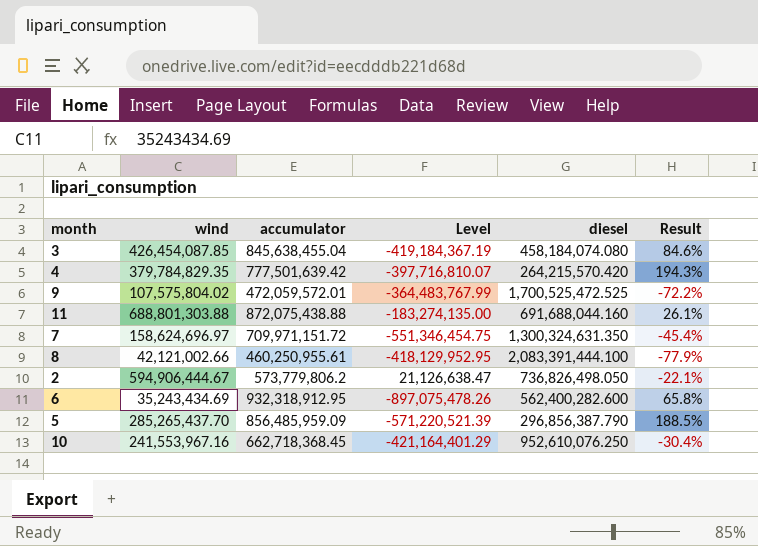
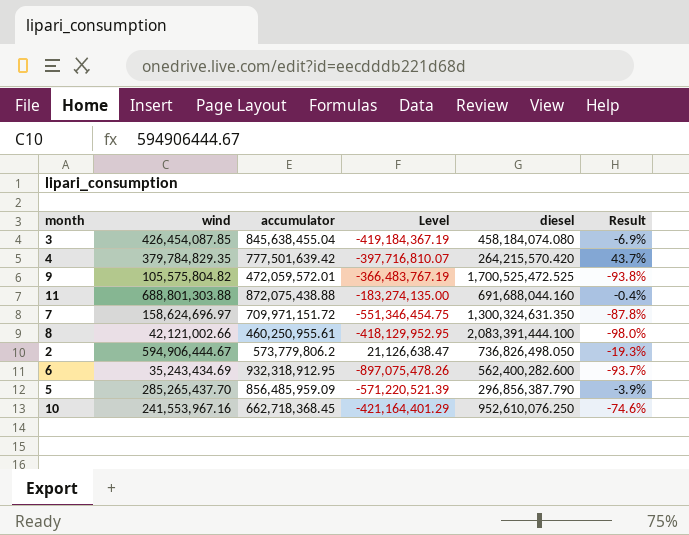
column Result | formula: ([accumulator] - [diesel]) / [diesel] -> ([wind] - [diesel]) / [diesel]
9 | wind: 107,575,804.02 -> 105,575,804.82
9 | Level: -364,483,767.99 -> -366,483,767.19

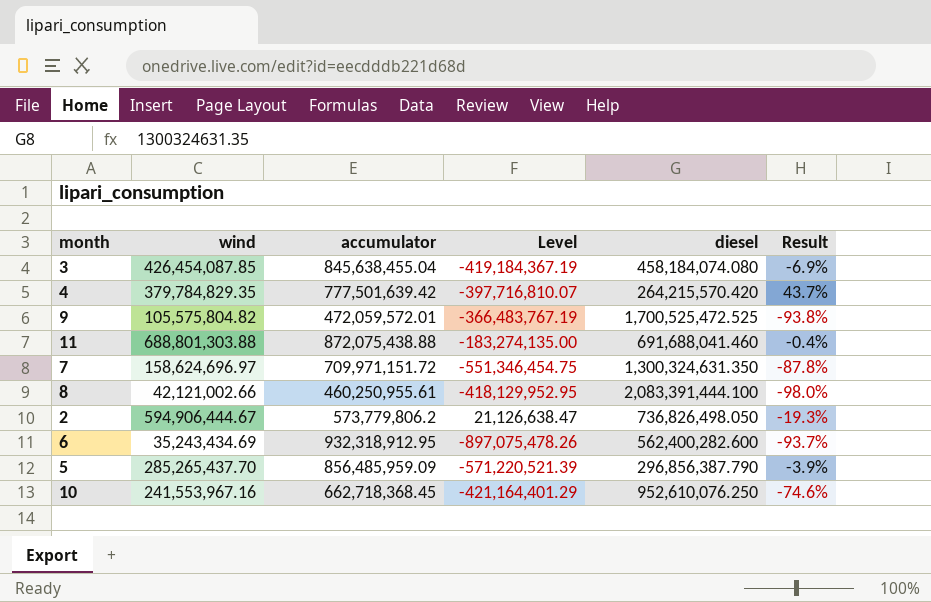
11 | diesel: 691,688,044.160 -> 691,688,041.460

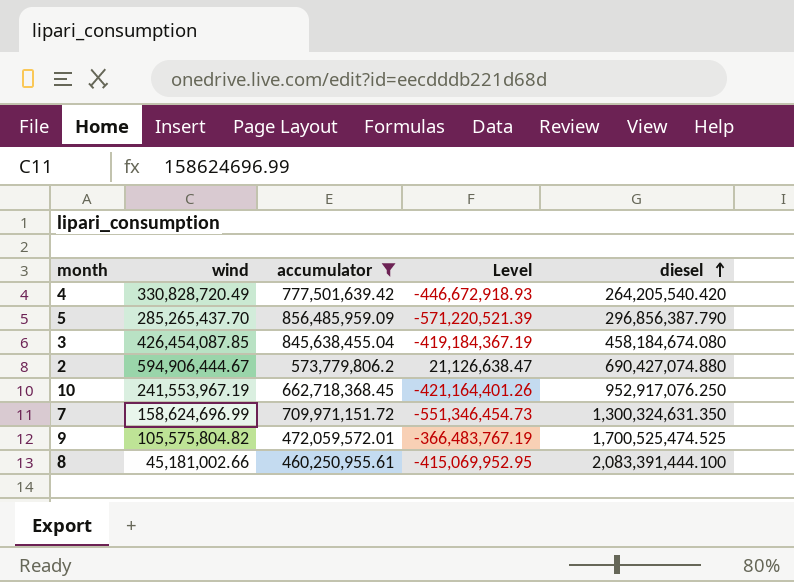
filter: none -> accumulator <= 856,485,959.09
row order: none -> diesel ascending
column Result | formula: ([wind] - [diesel]) / [diesel] -> none
4 | wind: 379,784,829.35 -> 330,828,720.49
4 | Level: -397,716,810.07 -> -446,672,918.93
4 | diesel: 264,215,570.420 -> 264,205,540.420
3 | diesel: 458,184,074.080 -> 458,184,674.080
2 | diesel: 736,826,498.050 -> 690,427,074.880
10 | wind: 241,553,967.16 -> 241,553,967.19
10 | Level: -421,164,401.29 -> -421,164,401.26
10 | diesel: 952,610,076.250 -> 952,917,076.250
7 | wind: 158,624,696.97 -> 158,624,696.99
7 | Level: -551,346,454.75 -> -551,346,454.73
9 | diesel: 1,700,525,472.525 -> 1,700,525,474.525
8 | wind: 42,121,002.66 -> 45,181,002.66
8 | Level: -418,129,952.95 -> -415,069,952.95

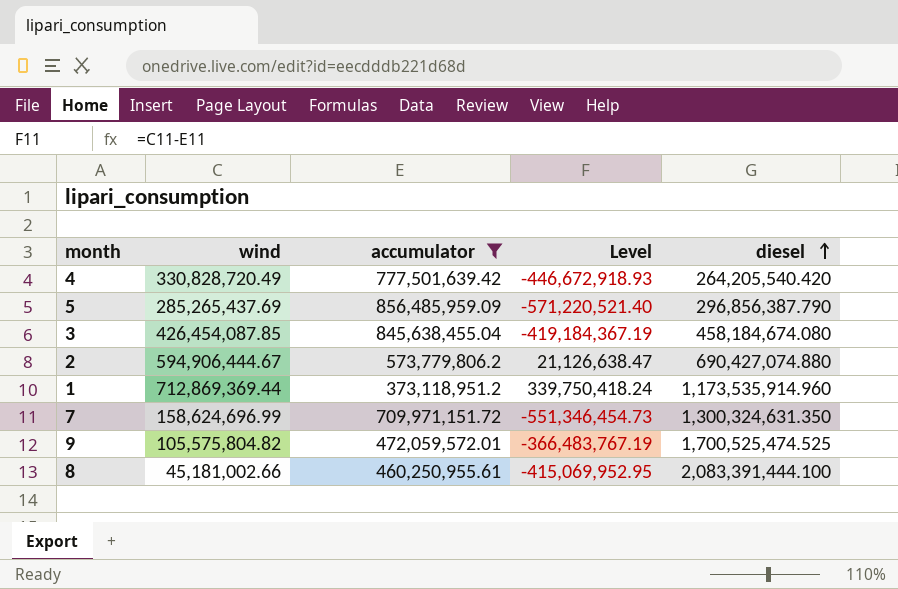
row 10: 241,553,967.19 | 662,718,368.45 | -421,164,401.26 | 952,917,076.250 -> none
5 | wind: 285,265,437.70 -> 285,265,437.69
5 | Level: -571,220,521.39 -> -571,220,521.40
row 1: none -> 712,869,369.44 | 373,118,951.2 | 339,750,418.24 | 1,173,535,914.960

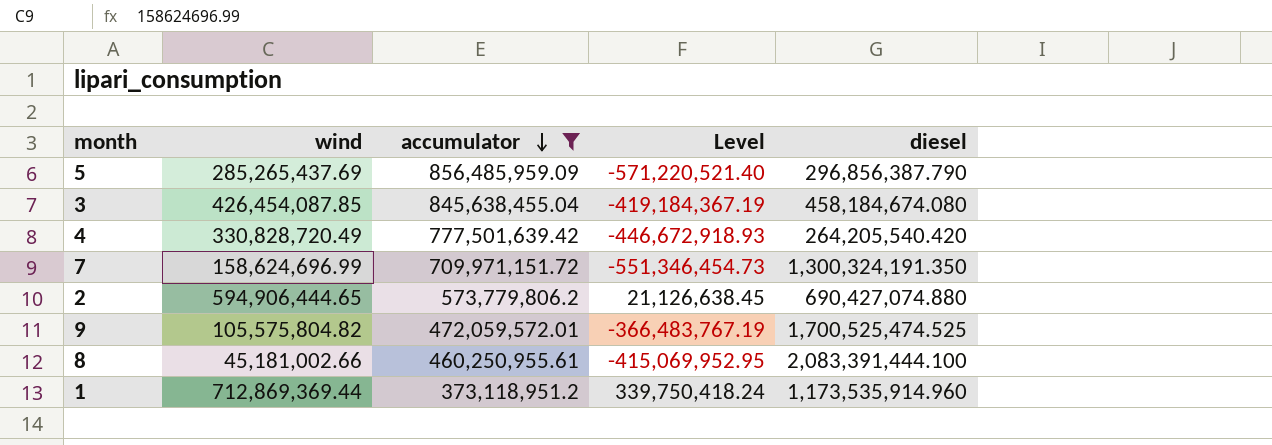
row order: diesel ascending -> accumulator descending
7 | diesel: 1,300,324,631.350 -> 1,300,324,191.350
2 | wind: 594,906,444.67 -> 594,906,444.65
2 | Level: 21,126,638.47 -> 21,126,638.45

